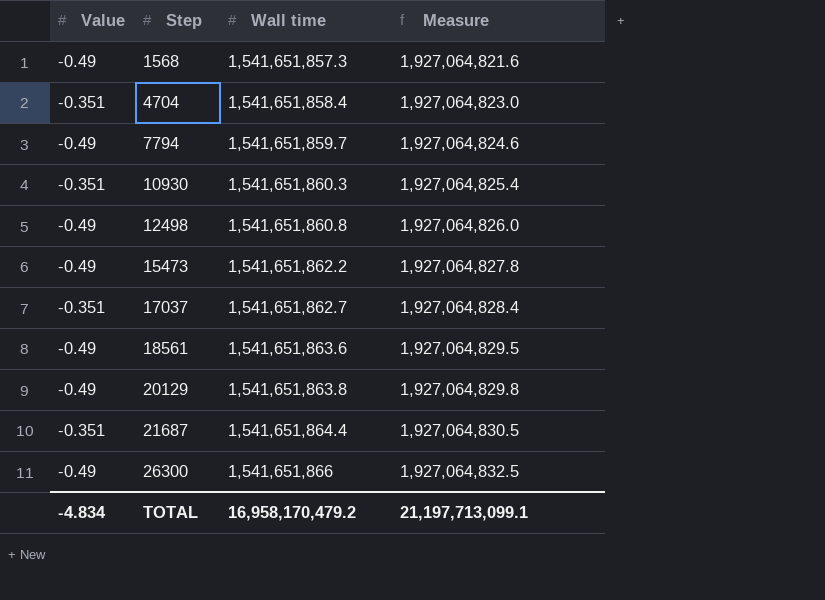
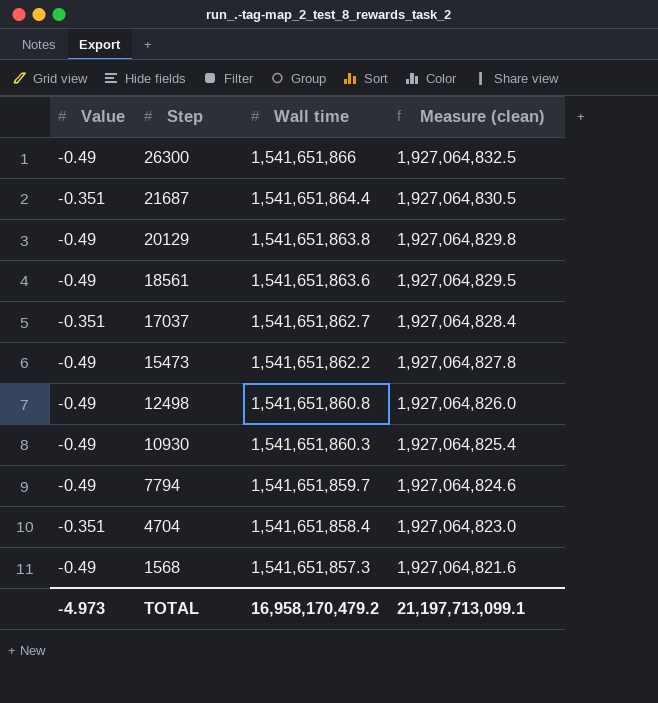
row order: Step ascending -> Step descending
column name: Measure -> Measure (clean)
10930 | Value: -0.351 -> -0.49
TOTAL | Value: -4.834 -> -4.973

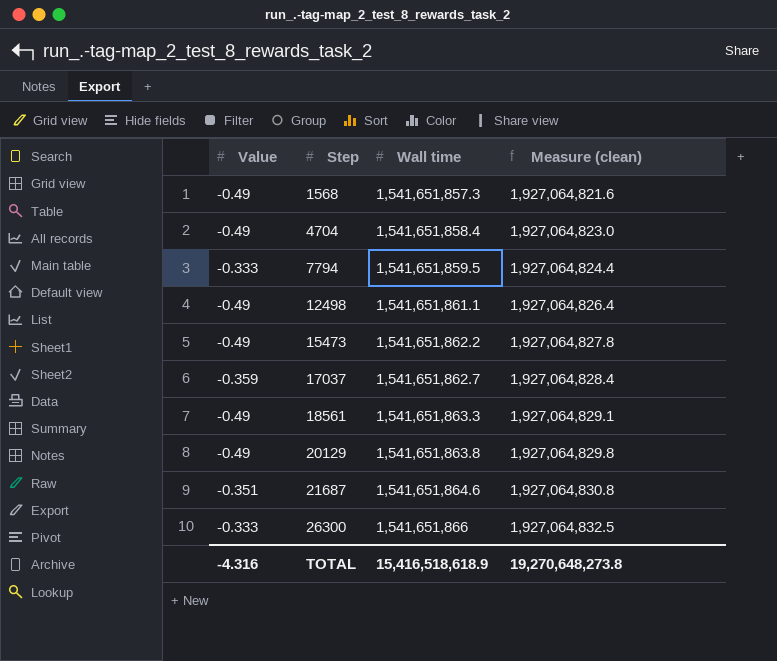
row order: Step descending -> Step ascending
row 10930: -0.49 | 1,541,651,860.3 | 1,927,064,825.4 -> none
4704 | Value: -0.351 -> -0.49
7794 | Value: -0.49 -> -0.333
7794 | Wall time: 1,541,651,859.7 -> 1,541,651,859.5
7794 | Measure (clean): 1,927,064,824.6 -> 1,927,064,824.4
12498 | Wall time: 1,541,651,860.8 -> 1,541,651,861.1
12498 | Measure (clean): 1,927,064,826.0 -> 1,927,064,826.4
17037 | Value: -0.351 -> -0.359
18561 | Wall time: 1,541,651,863.6 -> 1,541,651,863.3
18561 | Measure (clean): 1,927,064,829.5 -> 1,927,064,829.1
21687 | Wall time: 1,541,651,864.4 -> 1,541,651,864.6
21687 | Measure (clean): 1,927,064,830.5 -> 1,927,064,830.8
26300 | Value: -0.49 -> -0.333
TOTAL | Value: -4.973 -> -4.316
TOTAL | Wall time: 16,958,170,479.2 -> 15,416,518,618.9
TOTAL | Measure (clean): 21,197,713,099.1 -> 19,270,648,273.8

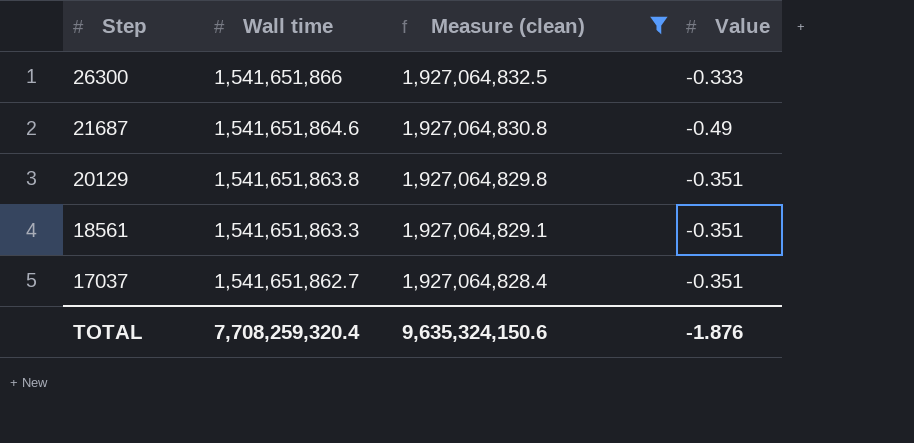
filter: none -> Measure (clean) >= 1,927,064,828.4
row order: Step ascending -> Step descending
column Value | position: 1 -> 4
21687 | Value: -0.351 -> -0.49
20129 | Value: -0.49 -> -0.351
18561 | Value: -0.49 -> -0.351
17037 | Value: -0.359 -> -0.351
TOTAL | Wall time: 15,416,518,618.9 -> 7,708,259,320.4
TOTAL | Measure (clean): 19,270,648,273.8 -> 9,635,324,150.6
TOTAL | Value: -4.316 -> -1.876

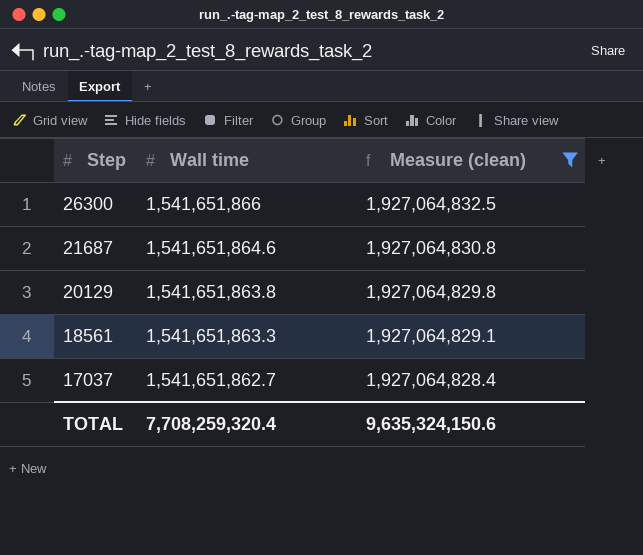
column Value | position: 4 -> none

